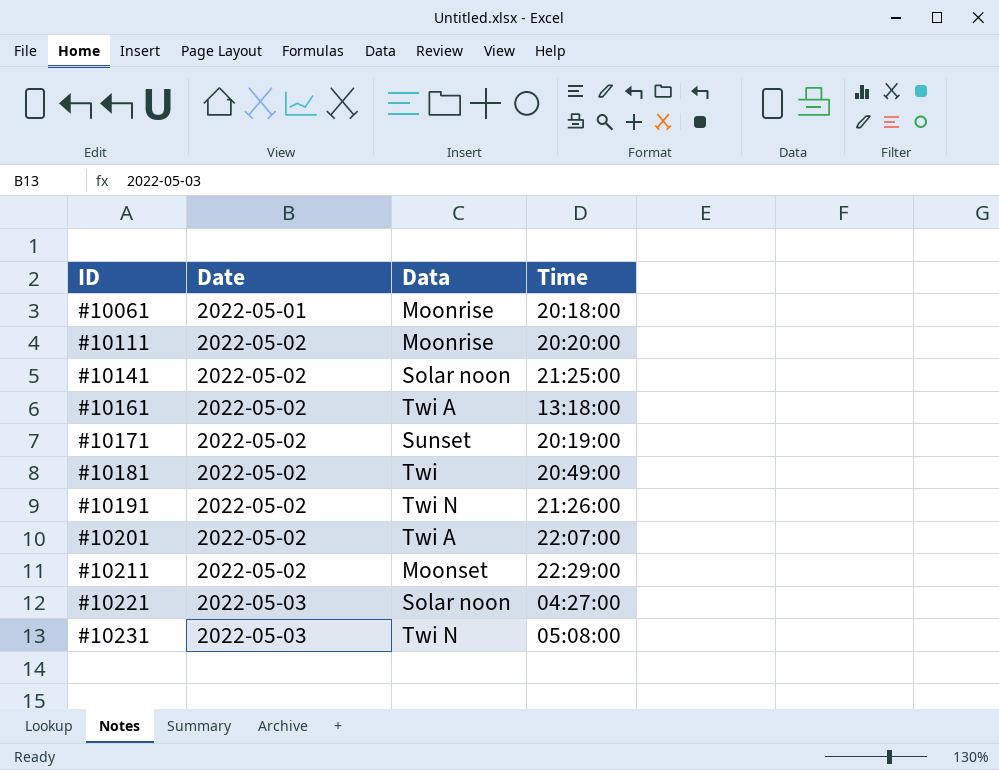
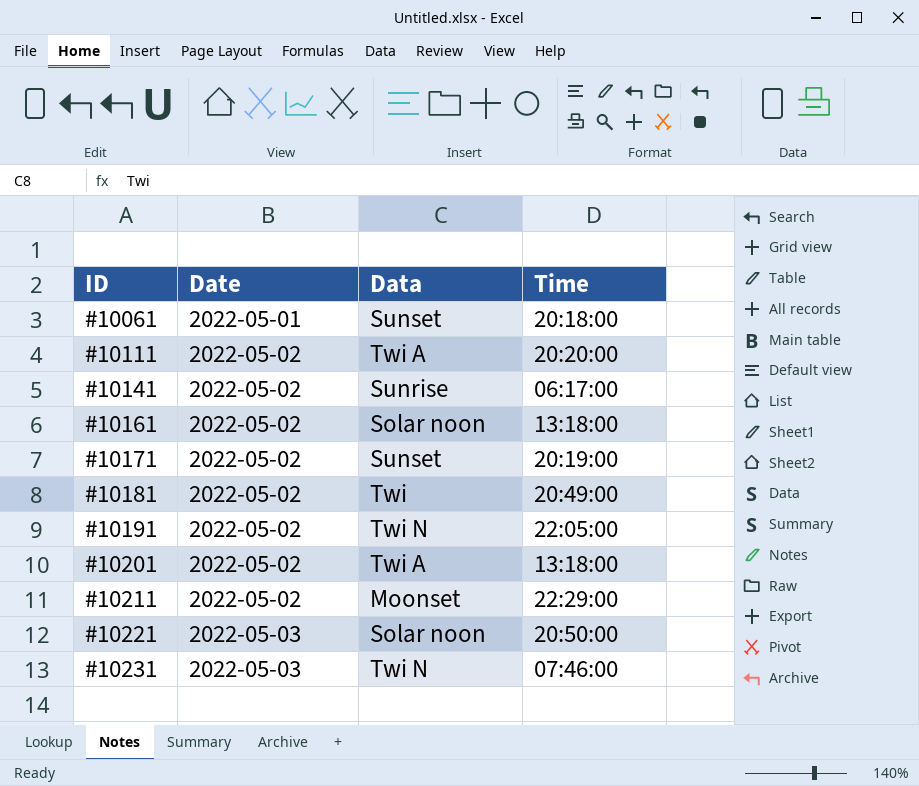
#10061 | Data: Moonrise -> Sunset
#10111 | Data: Moonrise -> Twi A
#10141 | Data: Solar noon -> Sunrise
#10141 | Time: 21:25:00 -> 06:17:00
#10161 | Data: Twi A -> Solar noon
#10191 | Time: 21:26:00 -> 22:05:00
#10201 | Time: 22:07:00 -> 13:18:00
#10221 | Time: 04:27:00 -> 20:50:00
#10231 | Time: 05:08:00 -> 07:46:00

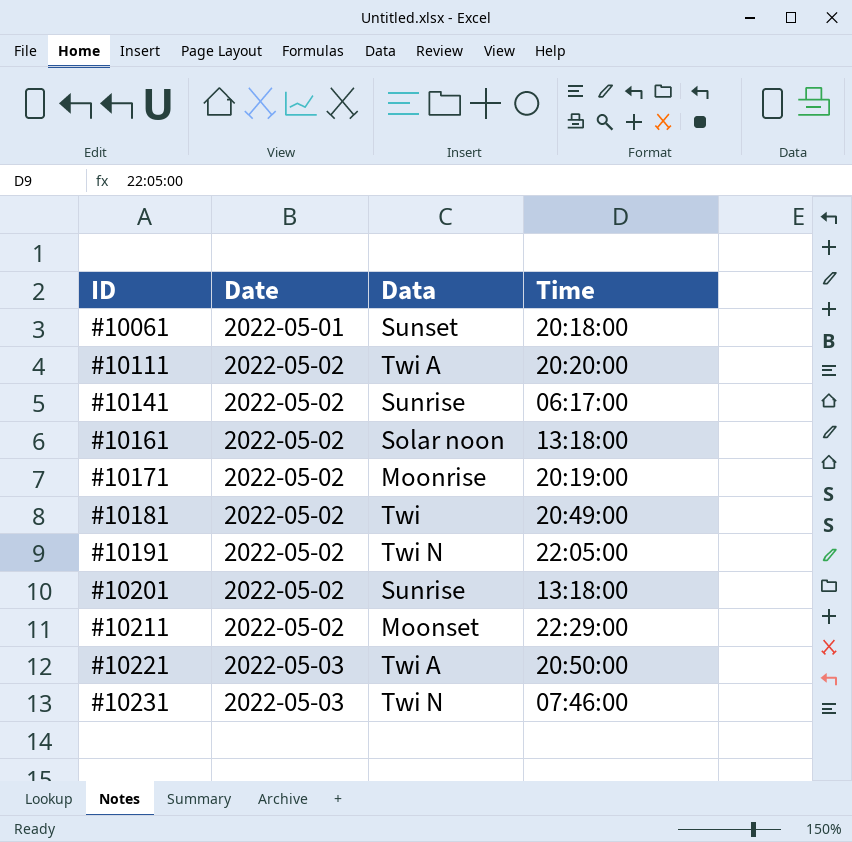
#10171 | Data: Sunset -> Moonrise
#10201 | Data: Twi A -> Sunrise
#10221 | Data: Solar noon -> Twi A

